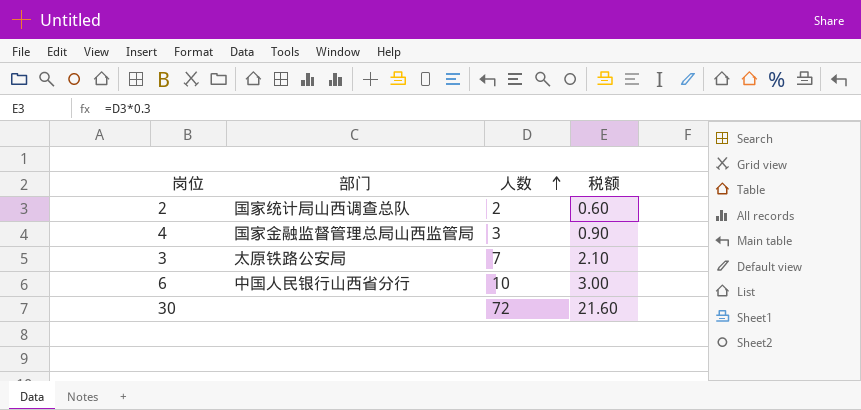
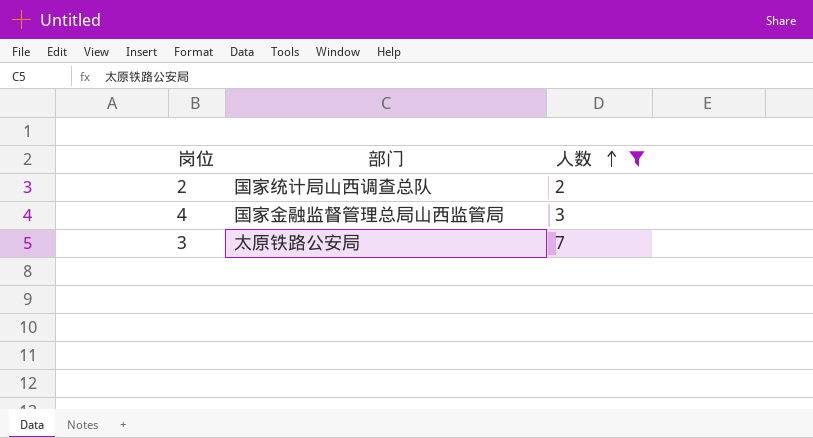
filter: none -> 人数 <= 7
column 税额 | formula: [人数] * 0.3 -> none

